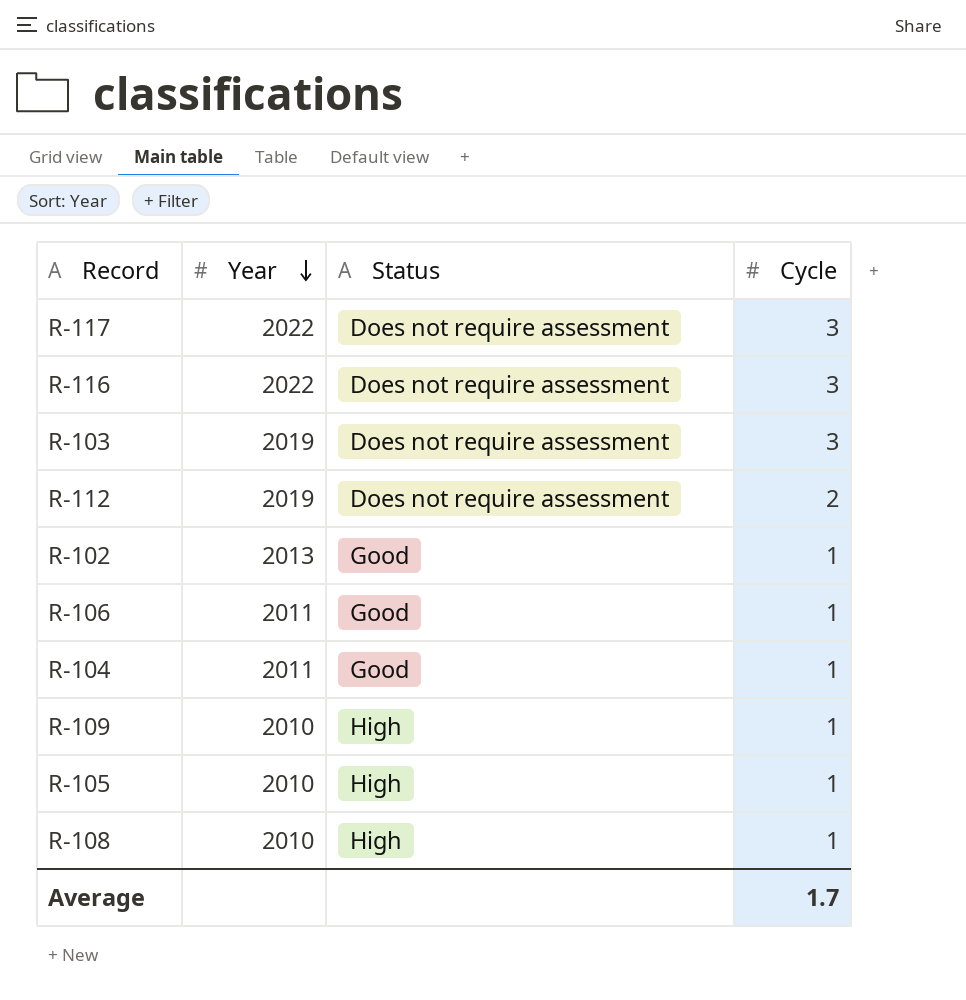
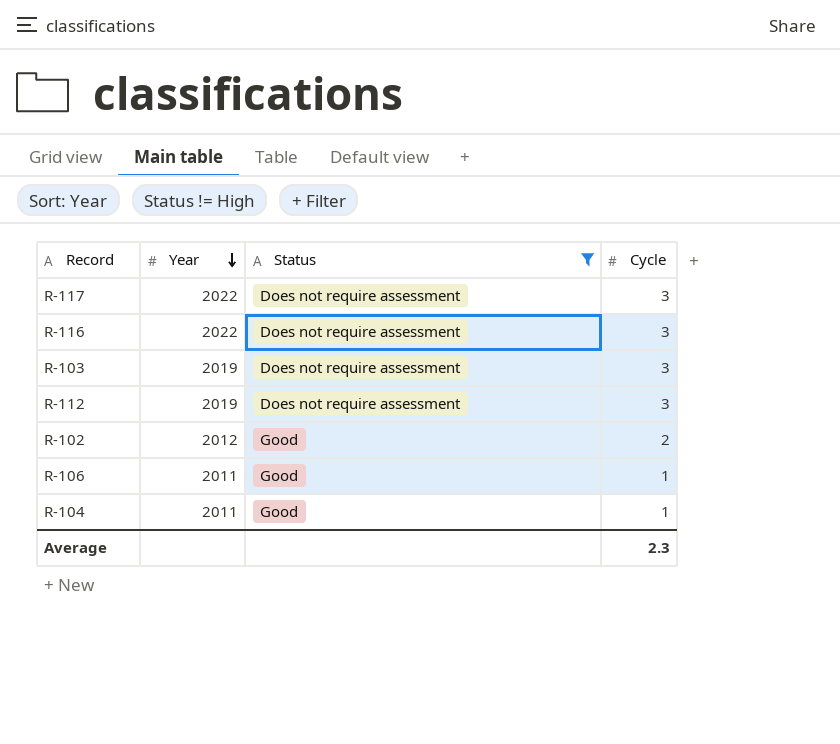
filter: none -> Status != High
R-112 | Cycle: 2 -> 3
R-102 | Year: 2013 -> 2012
R-102 | Cycle: 1 -> 2
Average | Cycle: 1.7 -> 2.3

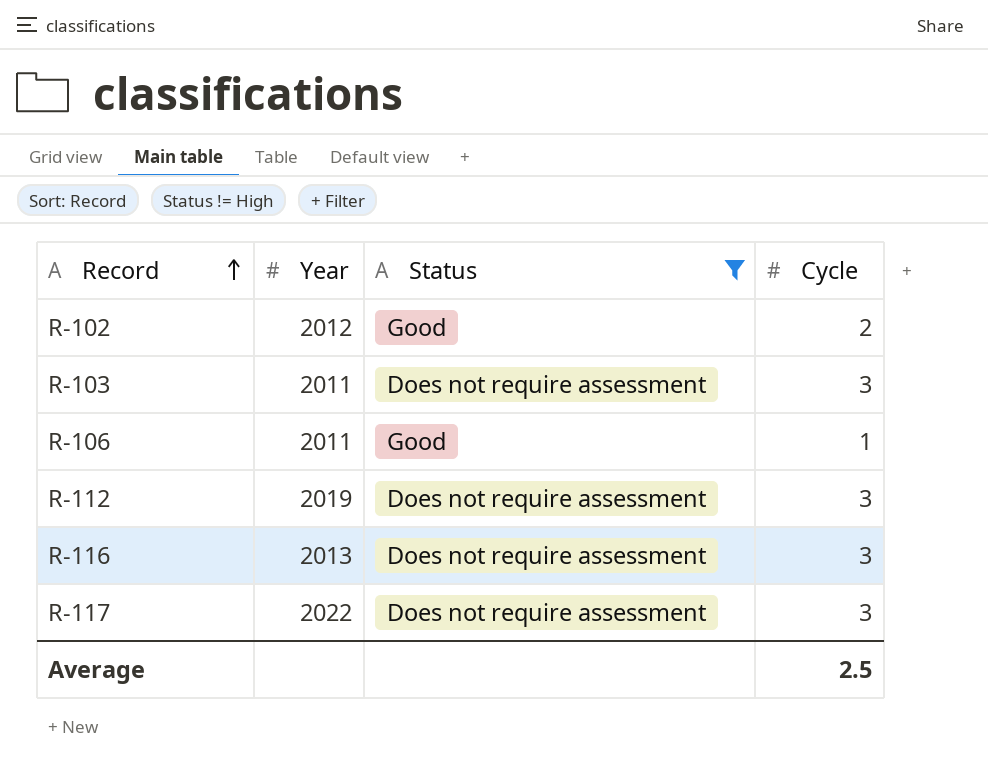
row order: Year descending -> Record ascending
row R-104: 2011 | Good | 1 -> none
R-103 | Year: 2019 -> 2011
R-116 | Year: 2022 -> 2013
Average | Cycle: 2.3 -> 2.5

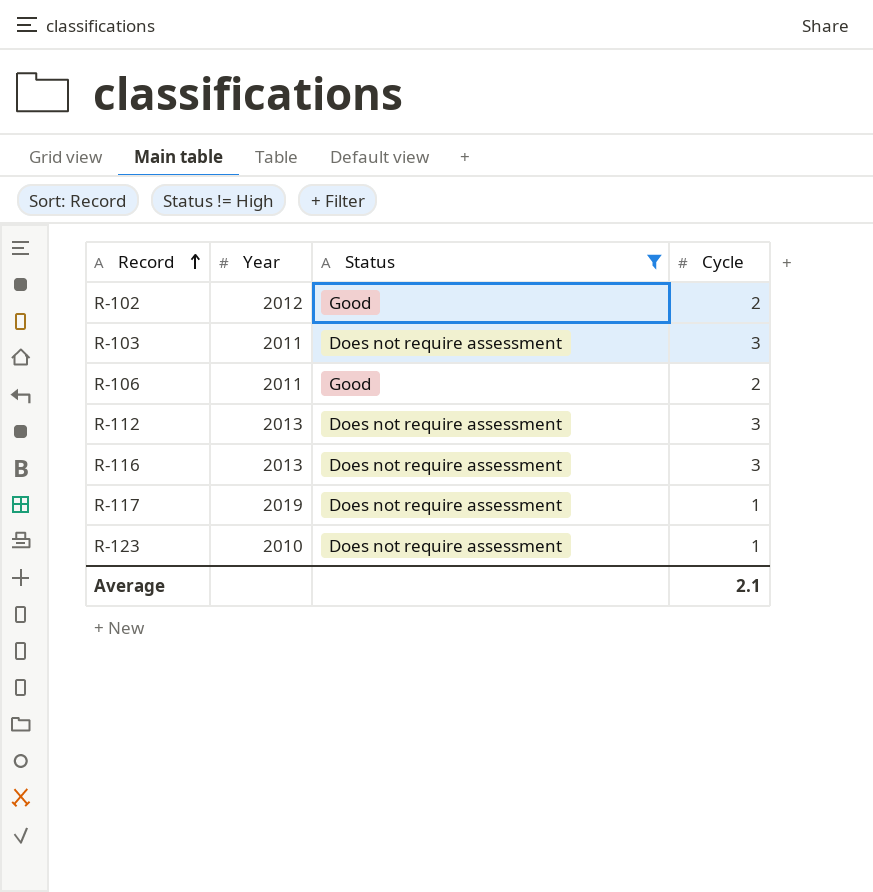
R-106 | Cycle: 1 -> 2
R-112 | Year: 2019 -> 2013
R-117 | Year: 2022 -> 2019
R-117 | Cycle: 3 -> 1
row R-123: none -> 2010 | Does not require assessment | 1
Average | Cycle: 2.5 -> 2.1

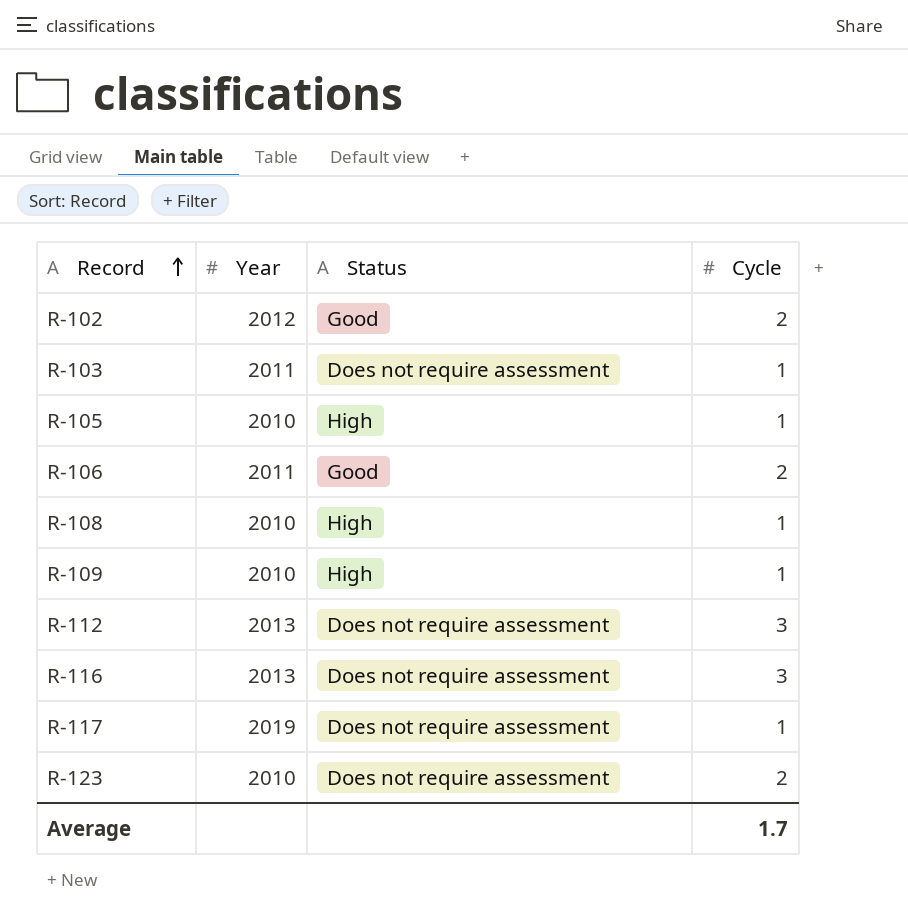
filter: Status != High -> none
R-103 | Cycle: 3 -> 1
R-123 | Cycle: 1 -> 2
Average | Cycle: 2.1 -> 1.7

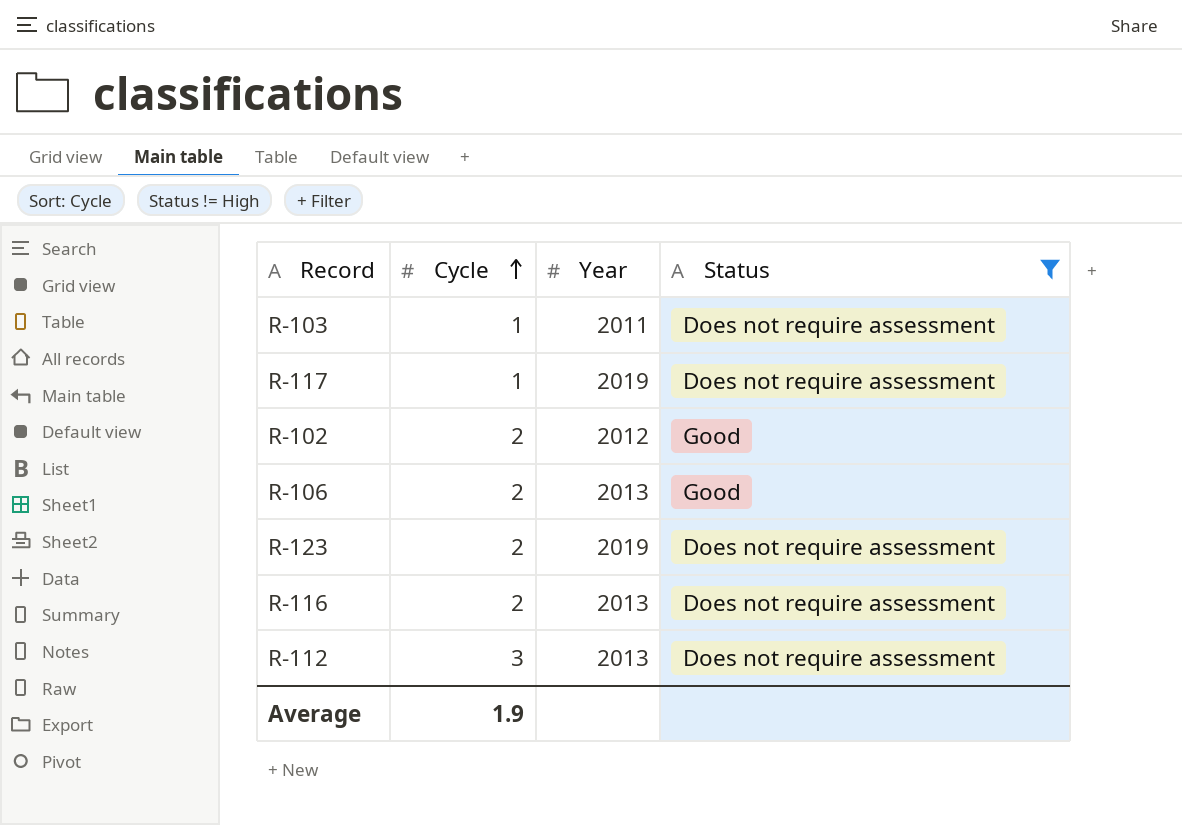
filter: none -> Status != High
row order: Record ascending -> Cycle ascending
column Cycle | position: 4 -> 2
R-106 | Year: 2011 -> 2013
R-123 | Year: 2010 -> 2019
R-116 | Cycle: 3 -> 2
Average | Cycle: 1.7 -> 1.9

